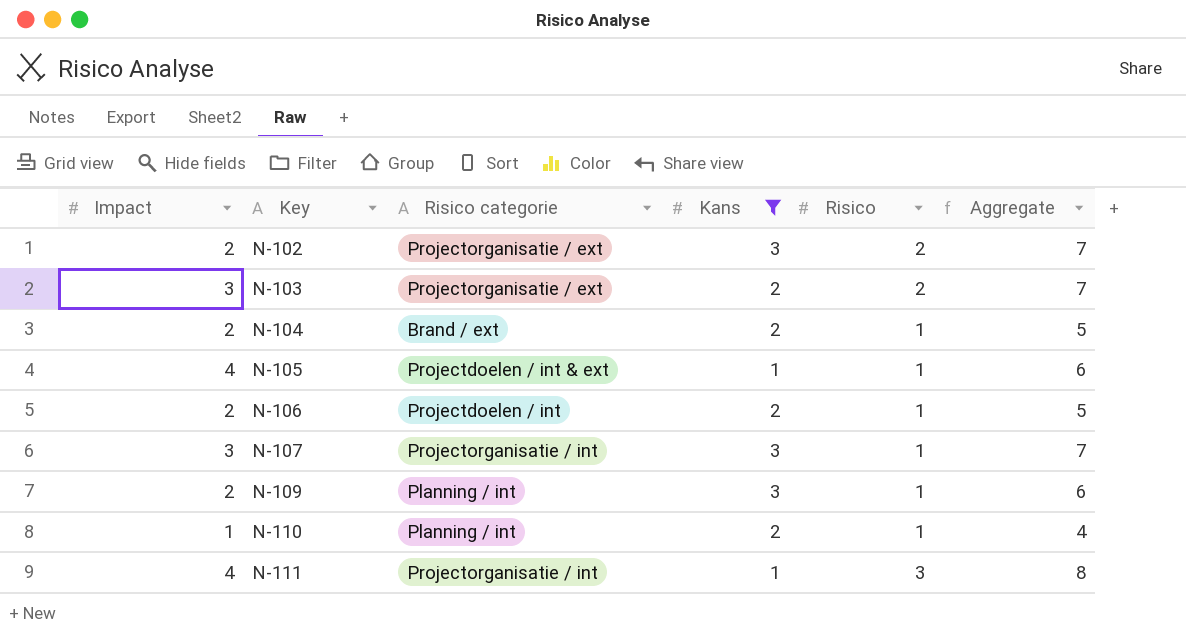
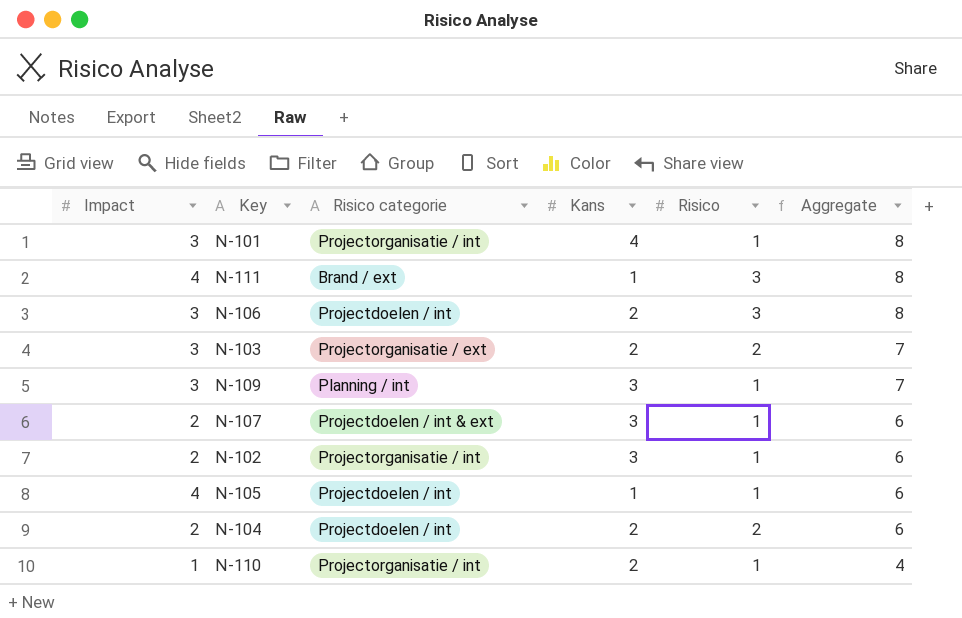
filter: Kans != 4 -> none
row order: Key ascending -> Aggregate descending
N-111 | Risico categorie: Projectorganisatie / int -> Brand / ext
N-106 | Impact: 2 -> 3
N-106 | Risico: 1 -> 3
N-106 | Aggregate: 5 -> 8
N-109 | Impact: 2 -> 3
N-109 | Aggregate: 6 -> 7
N-107 | Impact: 3 -> 2
N-107 | Risico categorie: Projectorganisatie / int -> Projectdoelen / int & ext
N-107 | Aggregate: 7 -> 6
N-102 | Risico categorie: Projectorganisatie / ext -> Projectorganisatie / int
N-102 | Risico: 2 -> 1
N-102 | Aggregate: 7 -> 6
N-105 | Risico categorie: Projectdoelen / int & ext -> Projectdoelen / int
N-104 | Risico categorie: Brand / ext -> Projectdoelen / int
N-104 | Risico: 1 -> 2
N-104 | Aggregate: 5 -> 6
N-110 | Risico categorie: Planning / int -> Projectorganisatie / int

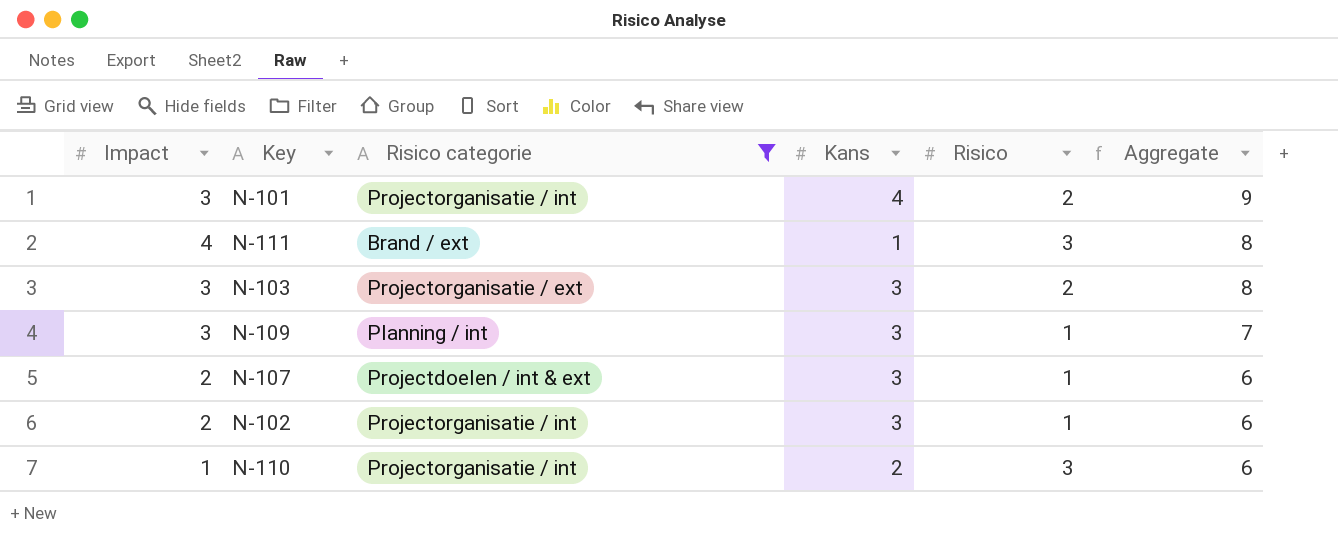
filter: none -> Risico categorie != Projectdoelen / int
N-101 | Risico: 1 -> 2
N-101 | Aggregate: 8 -> 9
N-103 | Kans: 2 -> 3
N-103 | Aggregate: 7 -> 8
N-110 | Risico: 1 -> 3
N-110 | Aggregate: 4 -> 6

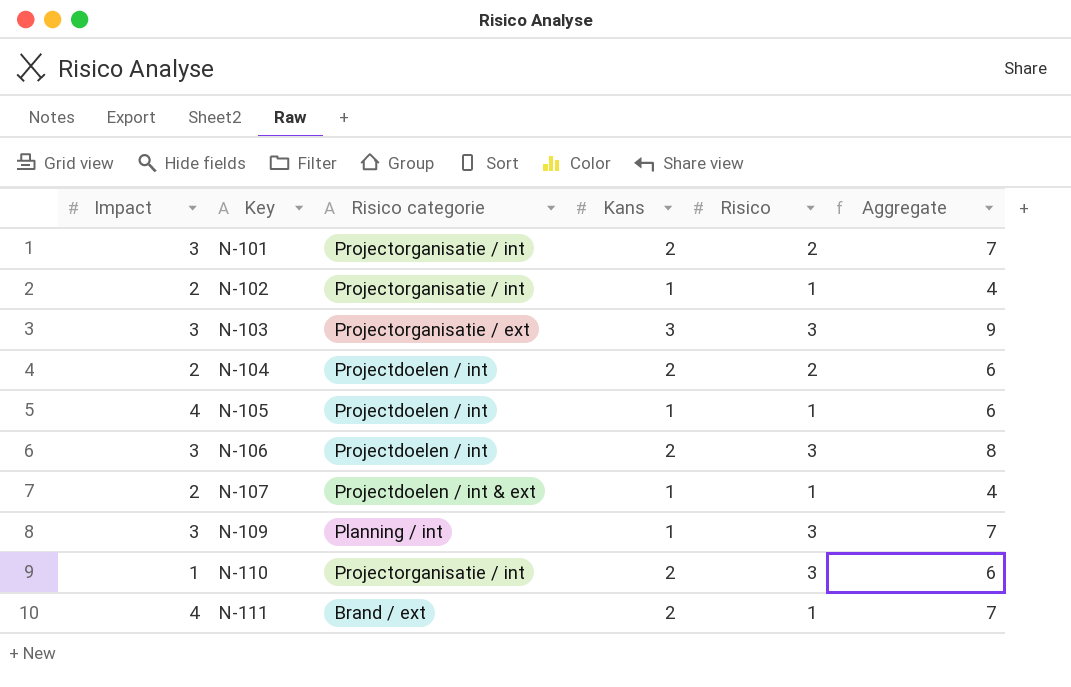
filter: Risico categorie != Projectdoelen / int -> none
row order: Aggregate descending -> Key ascending
N-101 | Kans: 4 -> 2
N-101 | Aggregate: 9 -> 7
N-102 | Kans: 3 -> 1
N-102 | Aggregate: 6 -> 4
N-103 | Risico: 2 -> 3
N-103 | Aggregate: 8 -> 9
N-107 | Kans: 3 -> 1
N-107 | Aggregate: 6 -> 4
N-109 | Kans: 3 -> 1
N-109 | Risico: 1 -> 3
N-111 | Kans: 1 -> 2
N-111 | Risico: 3 -> 1
N-111 | Aggregate: 8 -> 7

